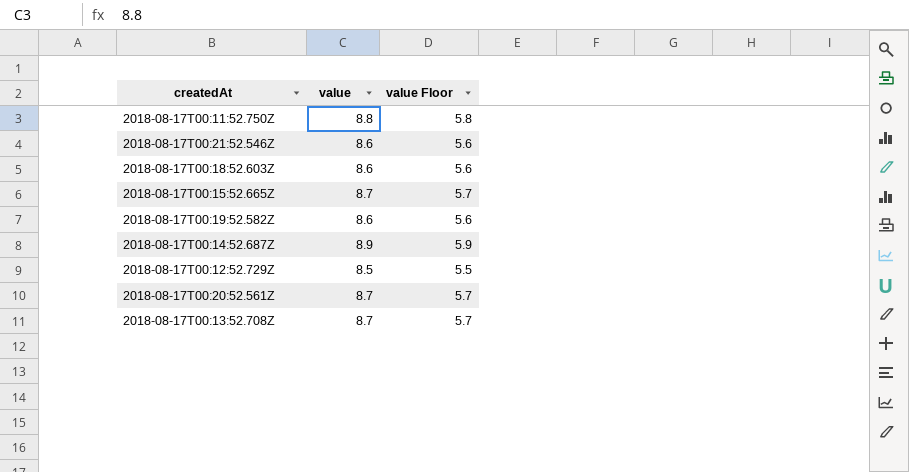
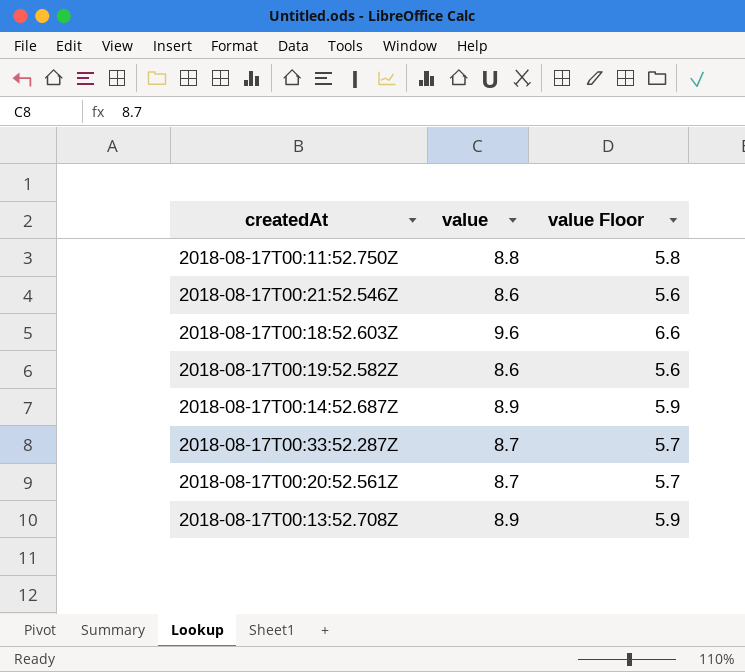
row 2018-08-17T00:15:52.665Z: 8.7 | 5.7 -> none
row 2018-08-17T00:12:52.729Z: 8.5 | 5.5 -> none
2018-08-17T00:18:52.603Z | value: 8.6 -> 9.6
2018-08-17T00:18:52.603Z | value Floor: 5.6 -> 6.6
row 2018-08-17T00:33:52.287Z: none -> 8.7 | 5.7
2018-08-17T00:13:52.708Z | value: 8.7 -> 8.9
2018-08-17T00:13:52.708Z | value Floor: 5.7 -> 5.9

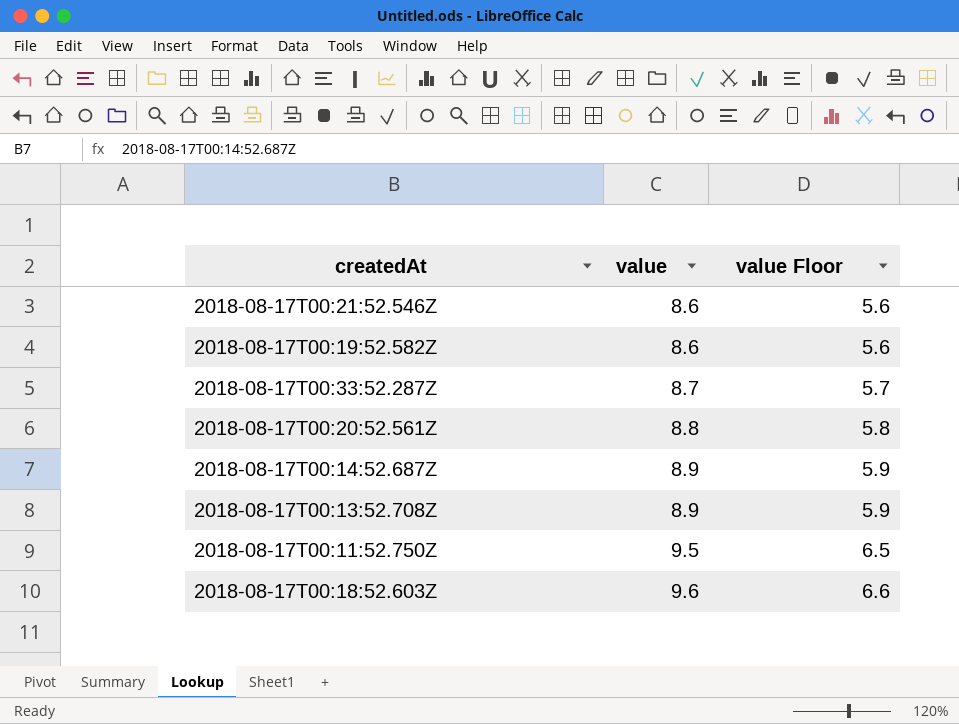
row order: none -> value ascending
2018-08-17T00:20:52.561Z | value: 8.7 -> 8.8
2018-08-17T00:20:52.561Z | value Floor: 5.7 -> 5.8
2018-08-17T00:11:52.750Z | value: 8.8 -> 9.5
2018-08-17T00:11:52.750Z | value Floor: 5.8 -> 6.5

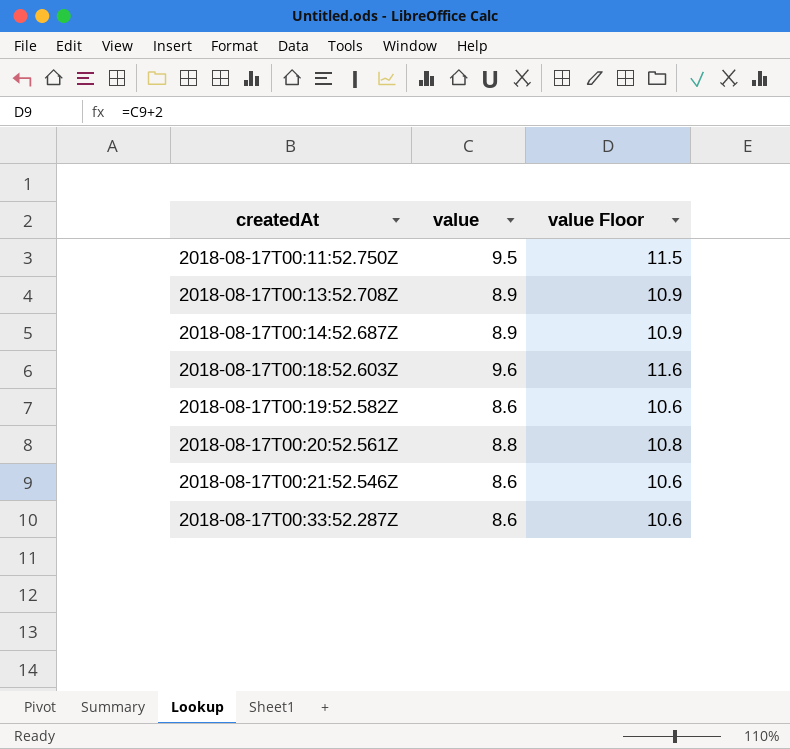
row order: value ascending -> createdAt ascending
column value Floor | formula: [value] - 3 -> [value] + 2
2018-08-17T00:33:52.287Z | value: 8.7 -> 8.6

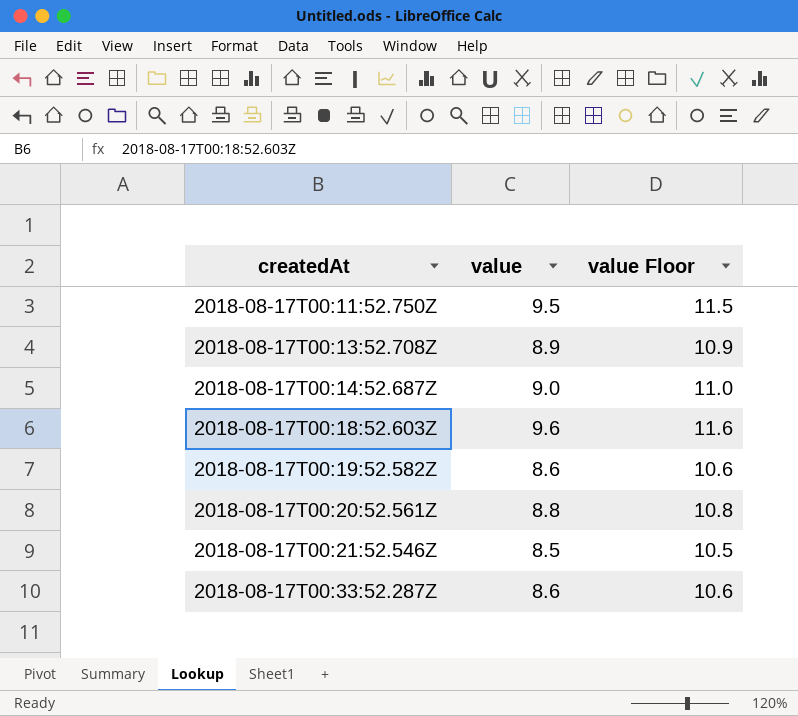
2018-08-17T00:14:52.687Z | value: 8.9 -> 9.0
2018-08-17T00:14:52.687Z | value Floor: 10.9 -> 11.0
2018-08-17T00:21:52.546Z | value: 8.6 -> 8.5
2018-08-17T00:21:52.546Z | value Floor: 10.6 -> 10.5

